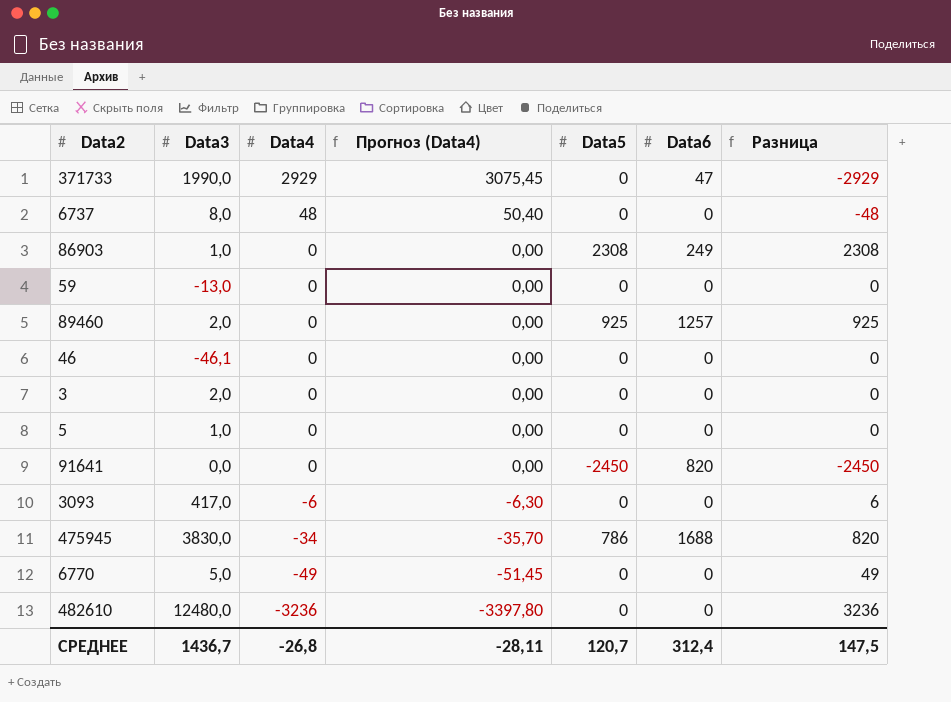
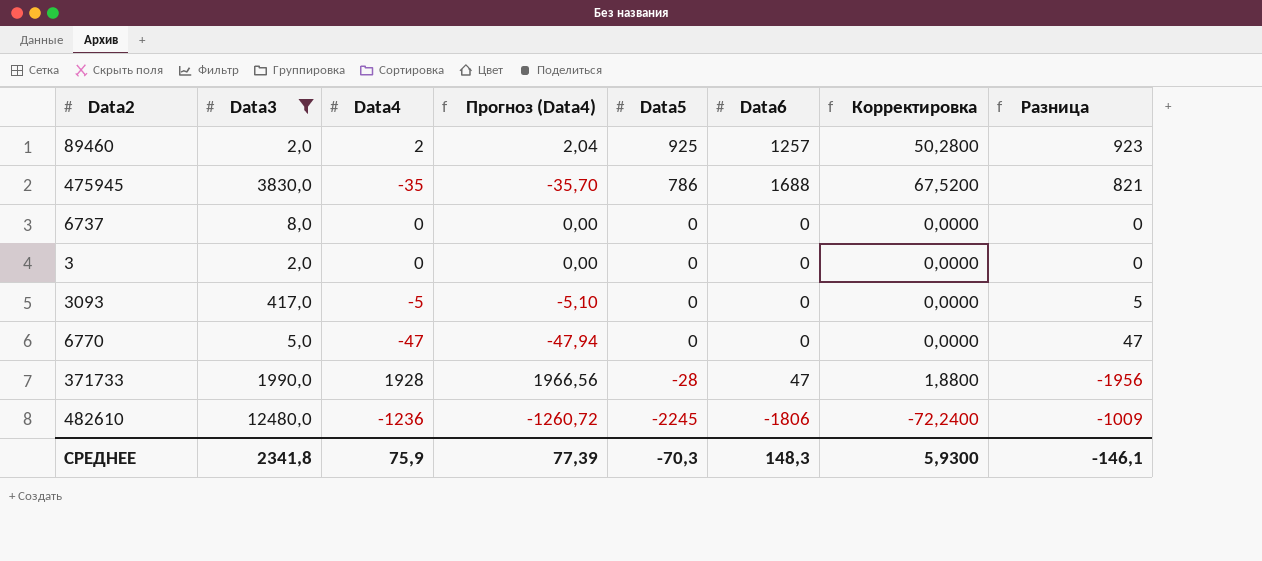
filter: none -> Data3 >= 2,0
row order: Data4 descending -> Data5 descending
column Прогноз (Data4) | formula: [Data4] * 1,05 -> [Data4] * 1,02
column Корректировка | formula: none -> [Data6] * 0,04
89460 | Data4: 0 -> 2
89460 | Разница: 925 -> 923
475945 | Data4: -34 -> -35
475945 | Разница: 820 -> 821
6737 | Data4: 48 -> 0
6737 | Разница: -48 -> 0
3093 | Data4: -6 -> -5
3093 | Разница: 6 -> 5
6770 | Data4: -49 -> -47
6770 | Разница: 49 -> 47
371733 | Data4: 2929 -> 1928
371733 | Data5: 0 -> -28
371733 | Разница: -2929 -> -1956
482610 | Data4: -3236 -> -1236
482610 | Data5: 0 -> -2245
482610 | Data6: 0 -> -1806
482610 | Разница: 3236 -> -1009
СРЕДНЕЕ | Data3: 1436,7 -> 2341,8
СРЕДНЕЕ | Data4: -26,8 -> 75,9
СРЕДНЕЕ | Прогноз (Data4): -28,11 -> 77,39
СРЕДНЕЕ | Data5: 120,7 -> -70,3
СРЕДНЕЕ | Data6: 312,4 -> 148,3
СРЕДНЕЕ | Разница: 147,5 -> -146,1

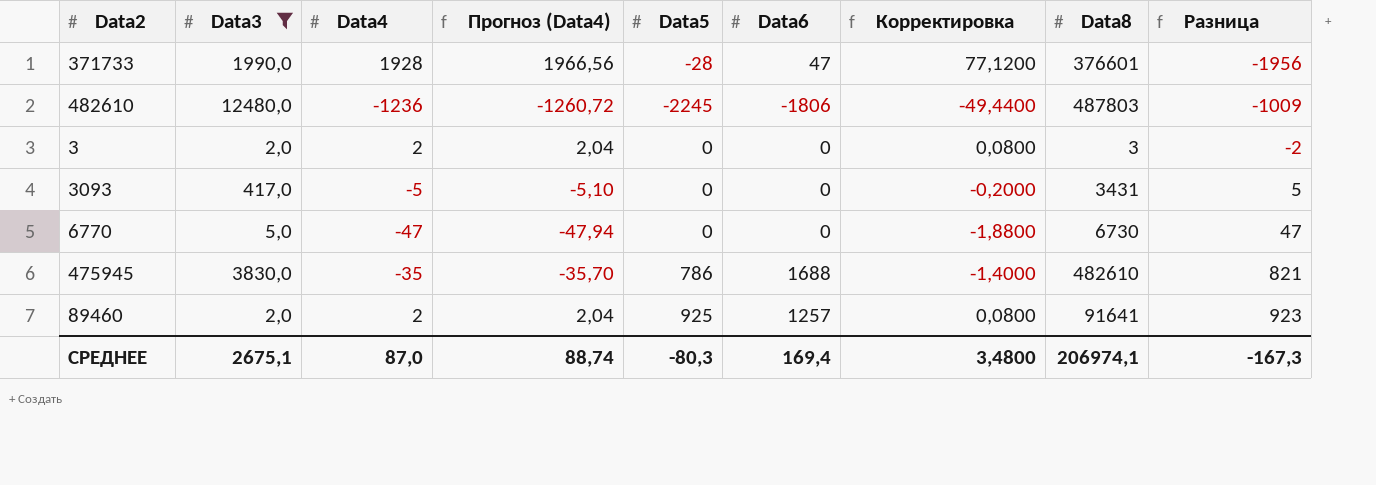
row order: Data5 descending -> Разница ascending
column Корректировка | formula: [Data6] * 0,04 -> [Data4] * 0,04
column Data8 | position: none -> 8
row 6737: 8,0 | 0 | 0,00 | 0 | 0 | 0,0000 | 0 -> none
3 | Data4: 0 -> 2
3 | Прогноз (Data4): 0,00 -> 2,04
3 | Разница: 0 -> -2
СРЕДНЕЕ | Data3: 2341,8 -> 2675,1
СРЕДНЕЕ | Data4: 75,9 -> 87,0
СРЕДНЕЕ | Прогноз (Data4): 77,39 -> 88,74
СРЕДНЕЕ | Data5: -70,3 -> -80,3
СРЕДНЕЕ | Data6: 148,3 -> 169,4
СРЕДНЕЕ | Корректировка: 5,9300 -> 3,4800
СРЕДНЕЕ | Разница: -146,1 -> -167,3

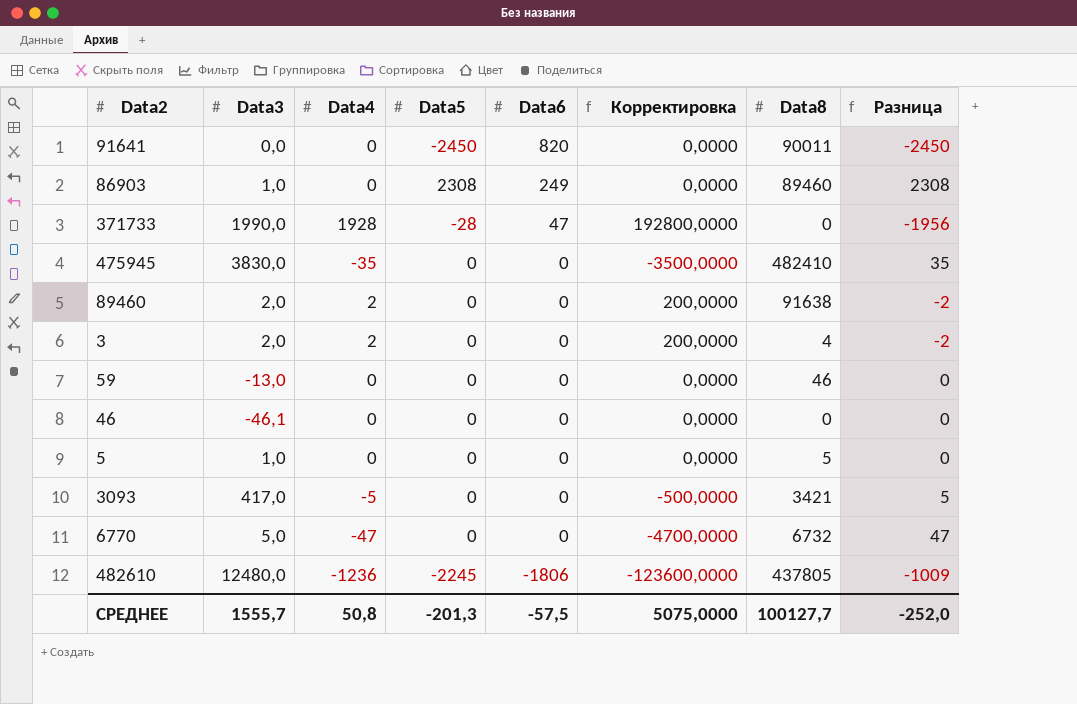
filter: Data3 >= 2,0 -> none
row order: Разница ascending -> Data6 descending
column Прогноз (Data4) | formula: [Data4] * 1,02 -> none
column Корректировка | formula: [Data4] * 0,04 -> [Data4] * 100
371733 | Data8: 376601 -> 0
475945 | Data5: 786 -> 0
475945 | Data6: 1688 -> 0
475945 | Data8: 482610 -> 482410
475945 | Разница: 821 -> 35
89460 | Data5: 925 -> 0
89460 | Data6: 1257 -> 0
89460 | Data8: 91641 -> 91638
89460 | Разница: 923 -> -2
3 | Data8: 3 -> 4
3093 | Data8: 3431 -> 3421
6770 | Data8: 6730 -> 6732
482610 | Data8: 487803 -> 437805
СРЕДНЕЕ | Data3: 2675,1 -> 1555,7
СРЕДНЕЕ | Data4: 87,0 -> 50,8
СРЕДНЕЕ | Data5: -80,3 -> -201,3
СРЕДНЕЕ | Data6: 169,4 -> -57,5
СРЕДНЕЕ | Корректировка: 3,4800 -> 5075,0000
СРЕДНЕЕ | Data8: 206974,1 -> 100127,7
СРЕДНЕЕ | Разница: -167,3 -> -252,0

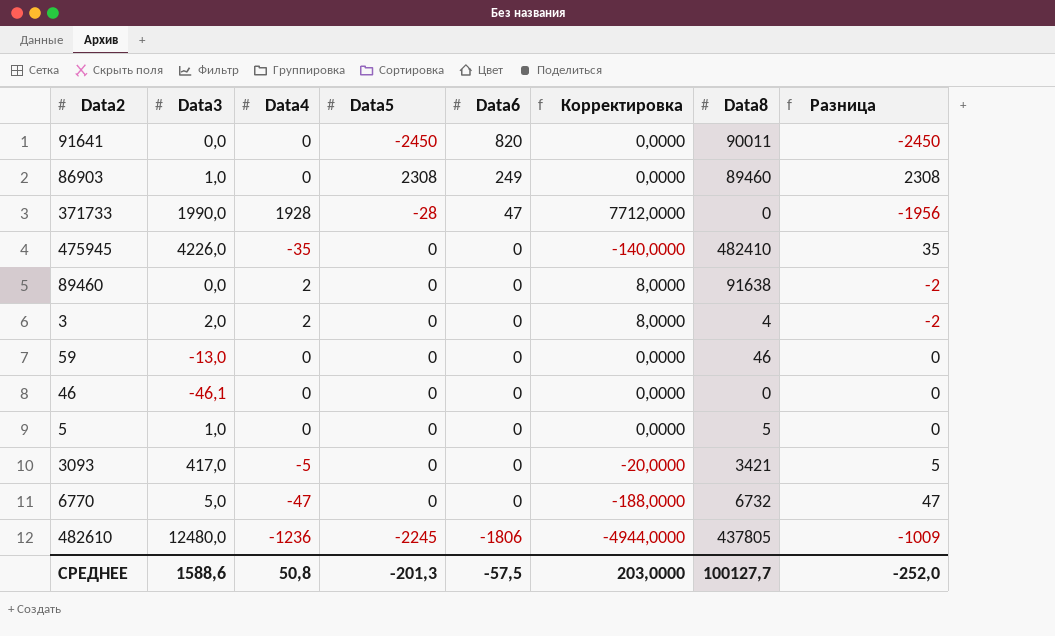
column Корректировка | formula: [Data4] * 100 -> [Data4] * 4
475945 | Data3: 3830,0 -> 4226,0
89460 | Data3: 2,0 -> 0,0
СРЕДНЕЕ | Data3: 1555,7 -> 1588,6
СРЕДНЕЕ | Корректировка: 5075,0000 -> 203,0000

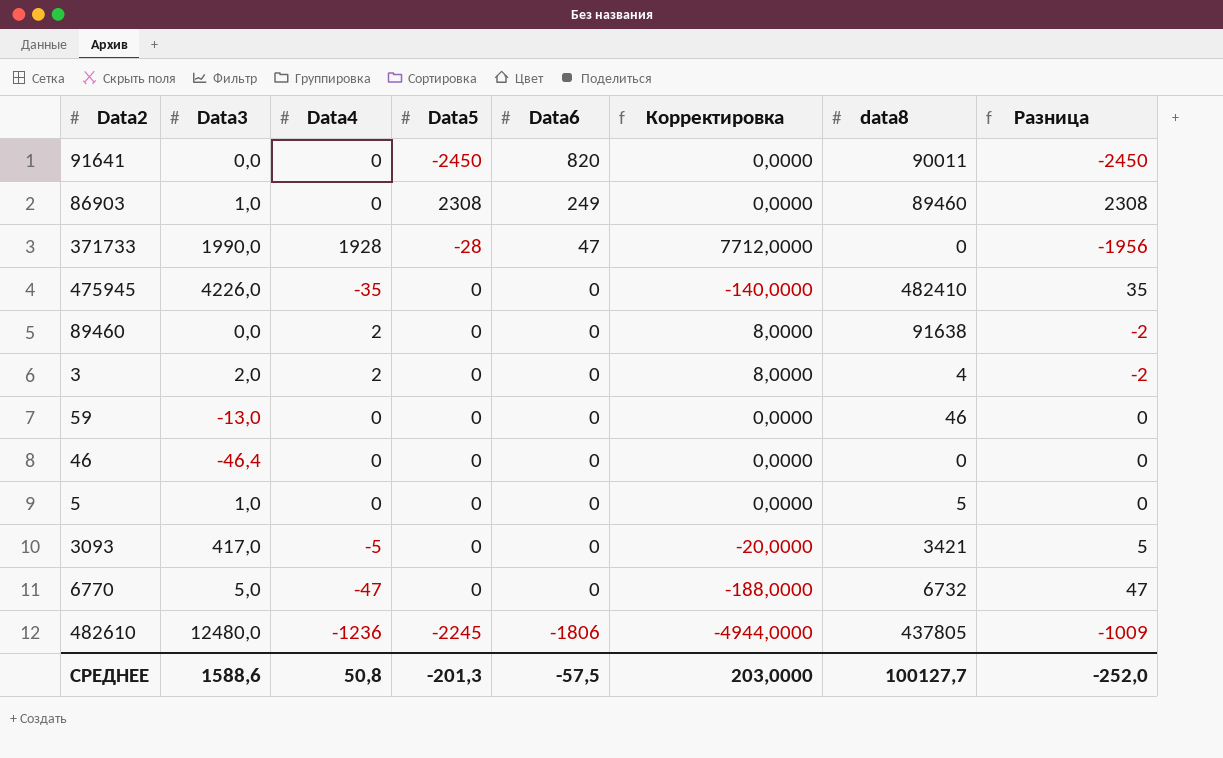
column name: Data8 -> data8
46 | Data3: -46,1 -> -46,4

